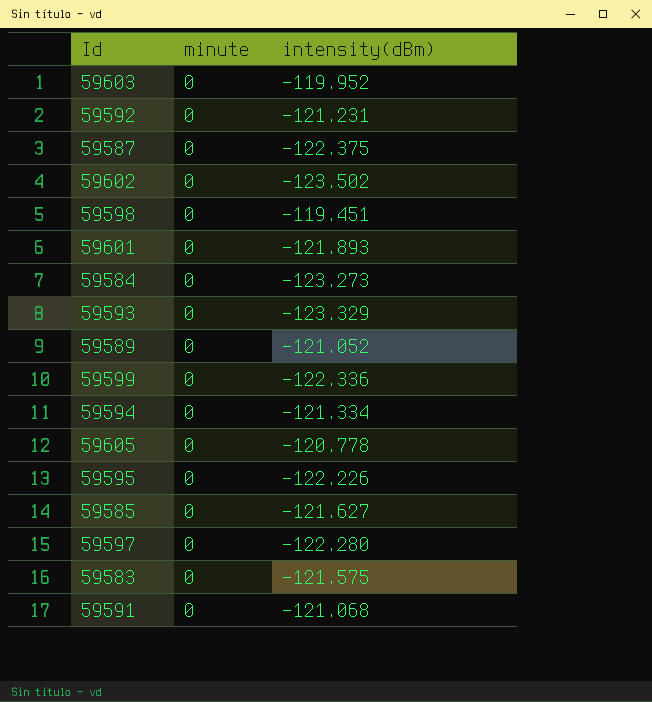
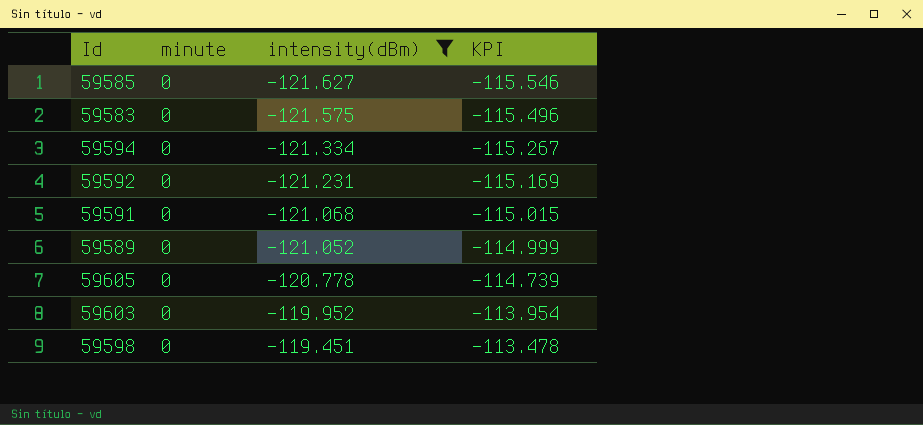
filter: none -> intensity(dBm) >= -121.627
row order: none -> intensity(dBm) ascending
column KPI | formula: none -> [intensity(dBm)] * 0.95

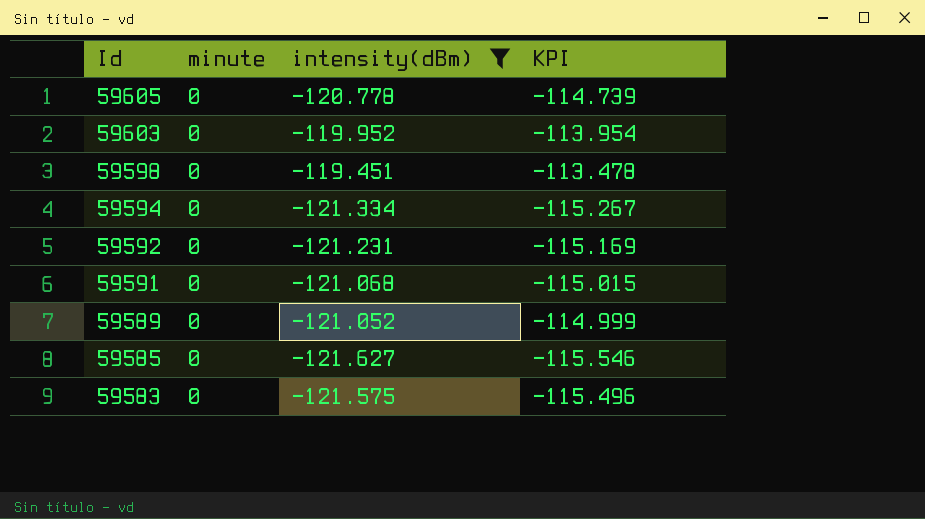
row order: intensity(dBm) ascending -> Id descending

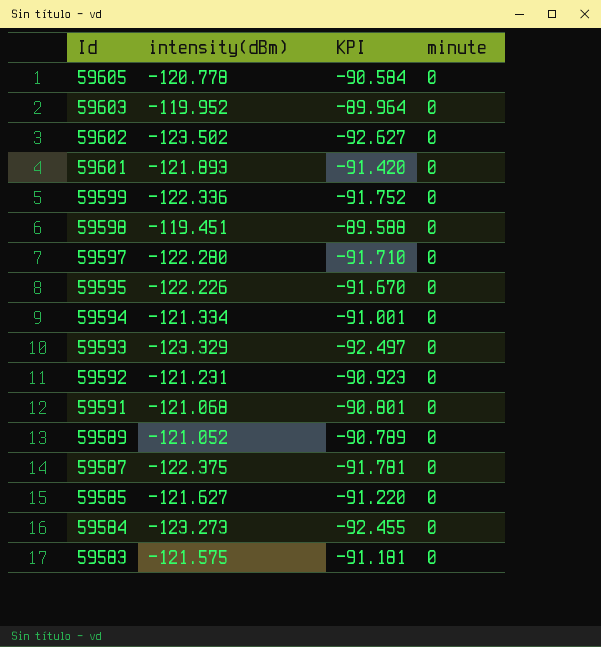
filter: intensity(dBm) >= -121.627 -> none
column KPI | formula: [intensity(dBm)] * 0.95 -> [intensity(dBm)] * 0.75
column minute | position: 2 -> 4

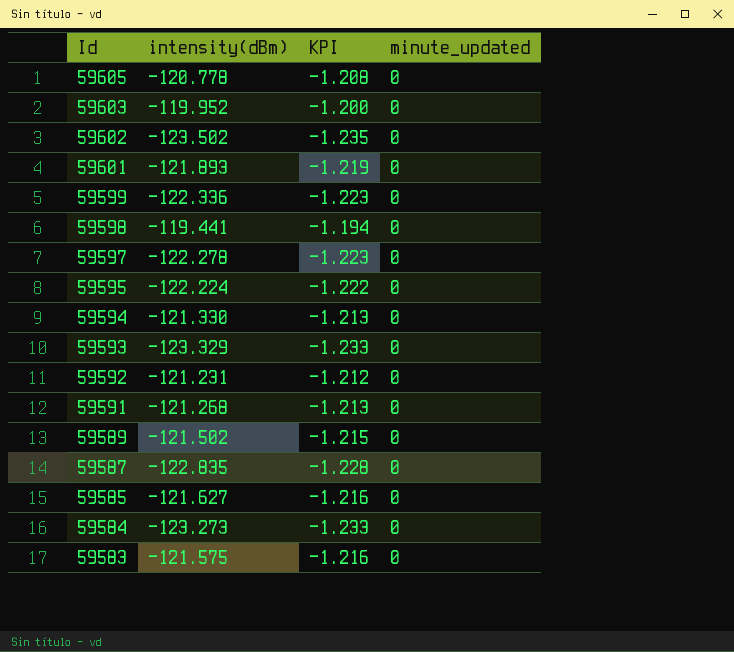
column KPI | formula: [intensity(dBm)] * 0.75 -> [intensity(dBm)] * 0.01
column name: minute -> minute_updated
59598 | intensity(dBm): -119.451 -> -119.441
59597 | intensity(dBm): -122.280 -> -122.278
59595 | intensity(dBm): -122.226 -> -122.224
59594 | intensity(dBm): -121.334 -> -121.330
59591 | intensity(dBm): -121.068 -> -121.268
59589 | intensity(dBm): -121.052 -> -121.502
59587 | intensity(dBm): -122.375 -> -122.835

